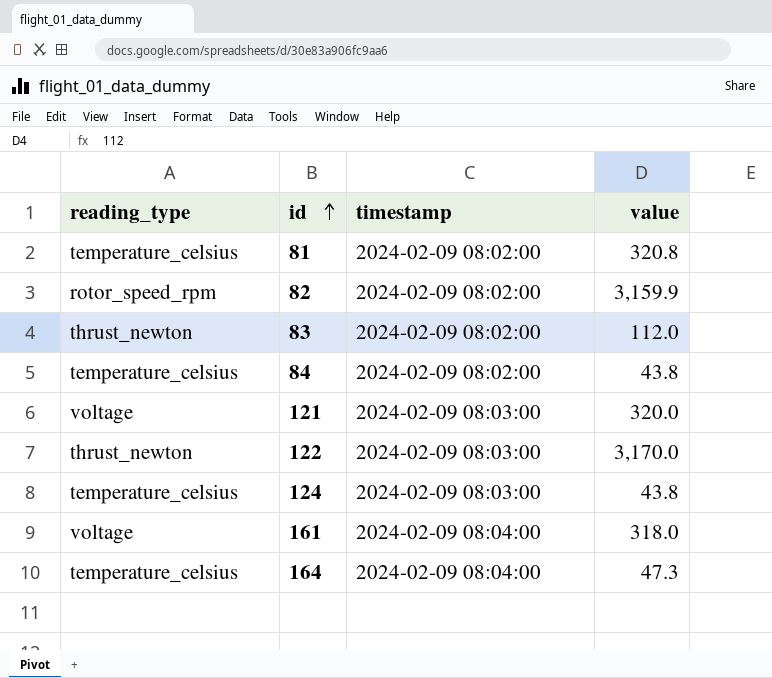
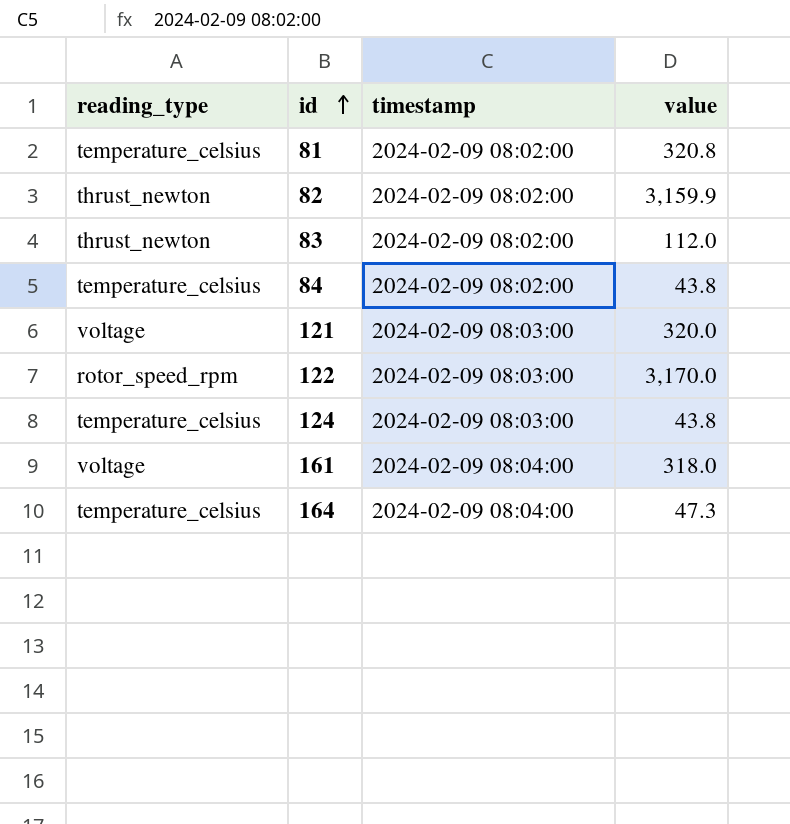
82 | reading_type: rotor_speed_rpm -> thrust_newton
122 | reading_type: thrust_newton -> rotor_speed_rpm

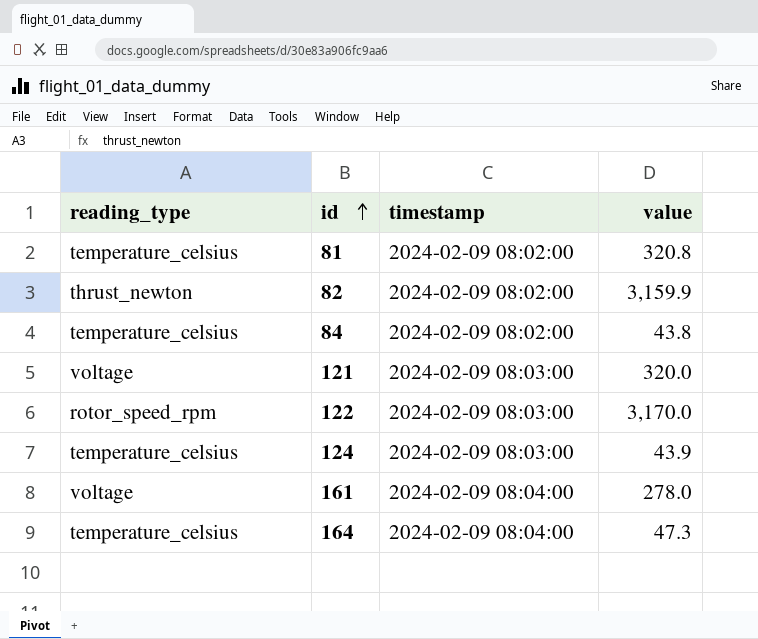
row 83: thrust_newton | 2024-02-09 08:02:00 | 112.0 -> none
124 | value: 43.8 -> 43.9
161 | value: 318.0 -> 278.0

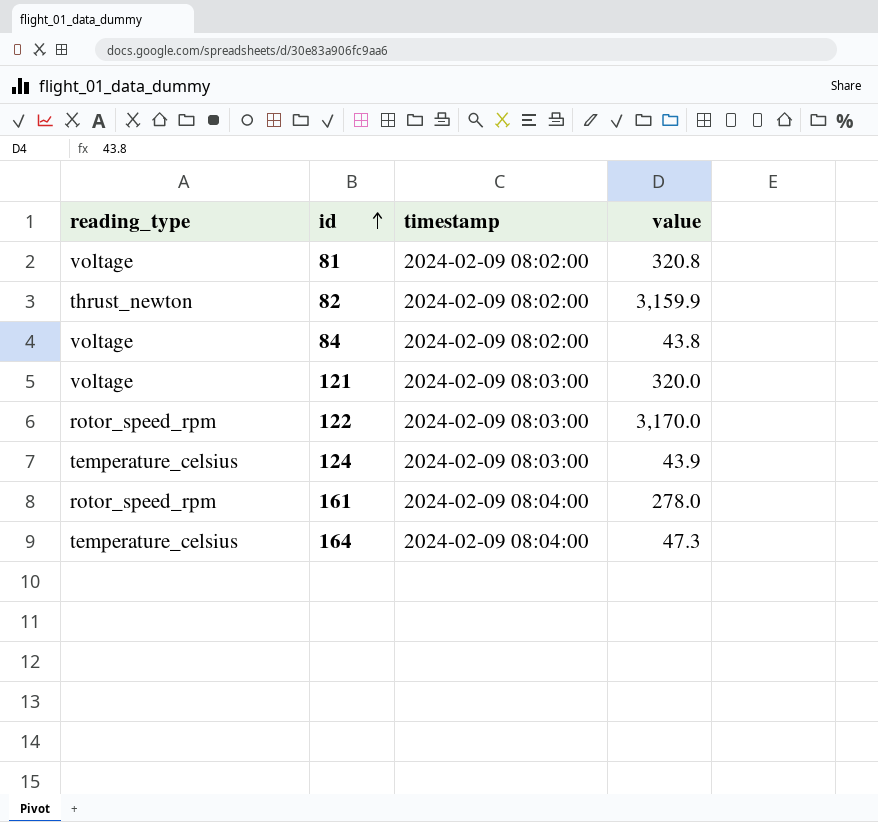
81 | reading_type: temperature_celsius -> voltage
84 | reading_type: temperature_celsius -> voltage
161 | reading_type: voltage -> rotor_speed_rpm

